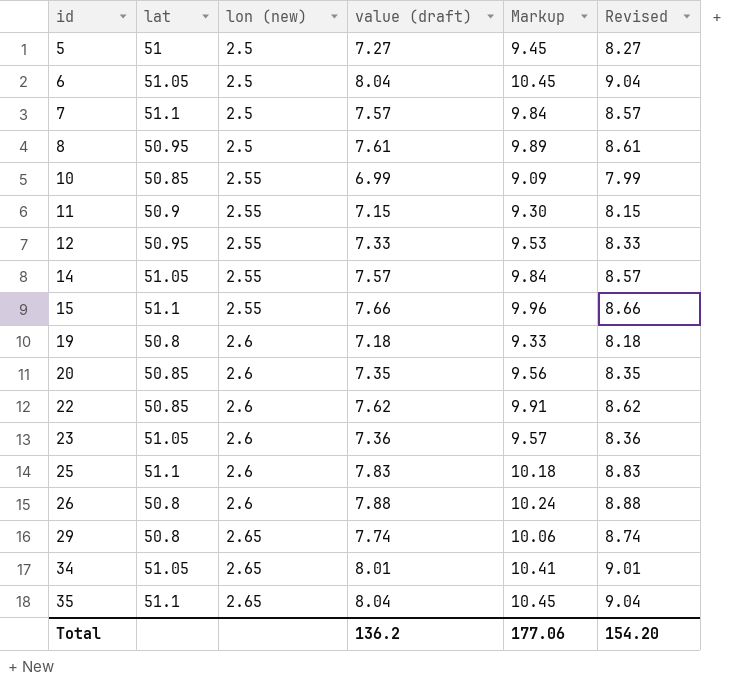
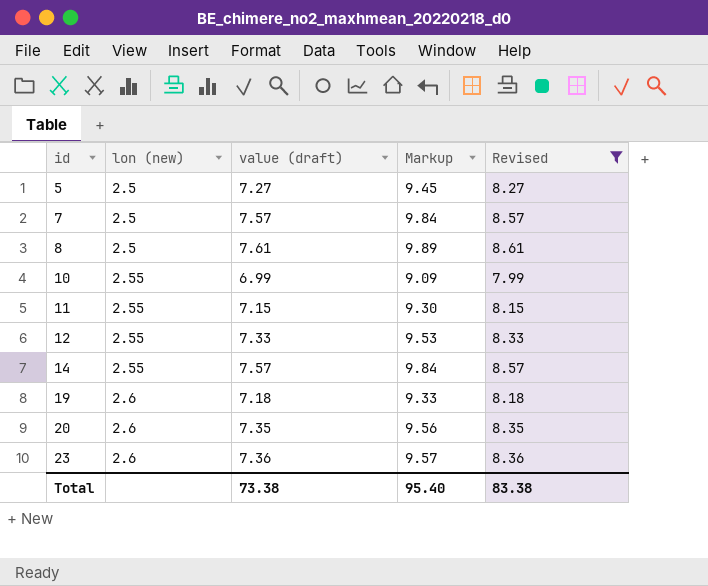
filter: none -> Revised <= 8.61
column lat | position: 2 -> none
Total | value (draft): 136.2 -> 73.38
Total | Markup: 177.06 -> 95.40
Total | Revised: 154.20 -> 83.38

